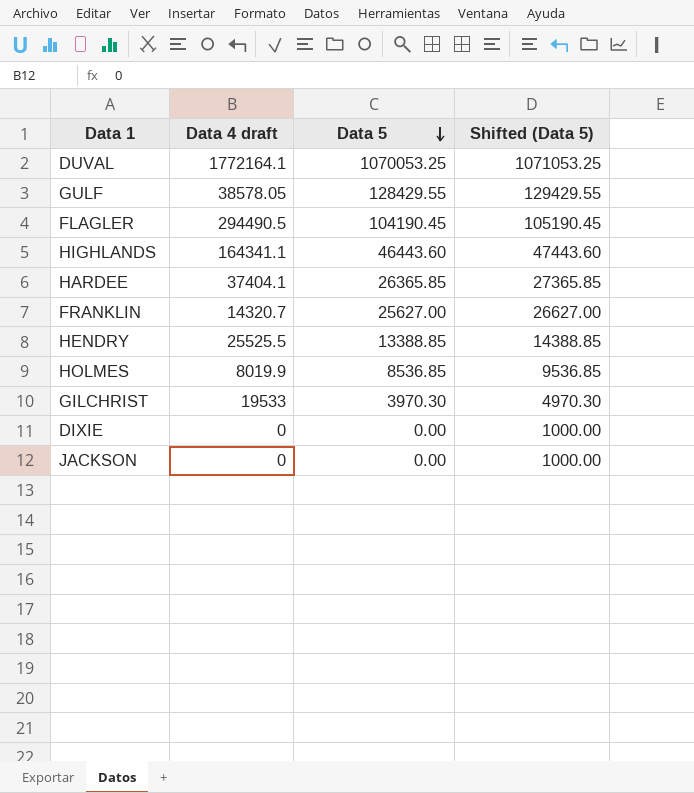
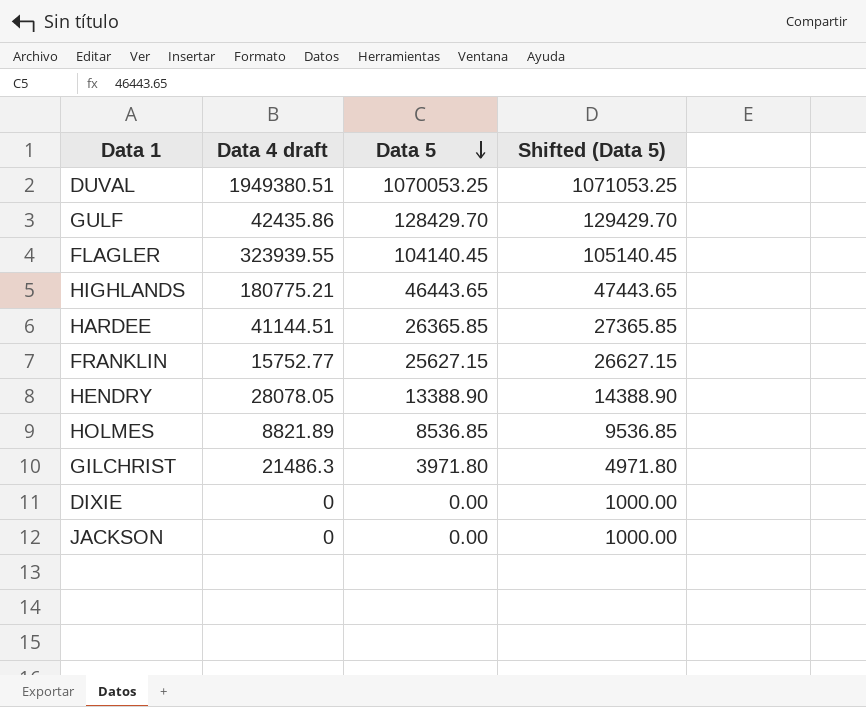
DUVAL | Data 4 draft: 1772164.1 -> 1949380.51
GULF | Data 4 draft: 38578.05 -> 42435.86
GULF | Data 5: 128429.55 -> 128429.70
GULF | Shifted (Data 5): 129429.55 -> 129429.70
FLAGLER | Data 4 draft: 294490.5 -> 323939.55
FLAGLER | Data 5: 104190.45 -> 104140.45
FLAGLER | Shifted (Data 5): 105190.45 -> 105140.45
HIGHLANDS | Data 4 draft: 164341.1 -> 180775.21
HIGHLANDS | Data 5: 46443.60 -> 46443.65
HIGHLANDS | Shifted (Data 5): 47443.60 -> 47443.65
HARDEE | Data 4 draft: 37404.1 -> 41144.51
FRANKLIN | Data 4 draft: 14320.7 -> 15752.77
FRANKLIN | Data 5: 25627.00 -> 25627.15
FRANKLIN | Shifted (Data 5): 26627.00 -> 26627.15
HENDRY | Data 4 draft: 25525.5 -> 28078.05
HENDRY | Data 5: 13388.85 -> 13388.90
HENDRY | Shifted (Data 5): 14388.85 -> 14388.90
HOLMES | Data 4 draft: 8019.9 -> 8821.89
GILCHRIST | Data 4 draft: 19533 -> 21486.3
GILCHRIST | Data 5: 3970.30 -> 3971.80
GILCHRIST | Shifted (Data 5): 4970.30 -> 4971.80

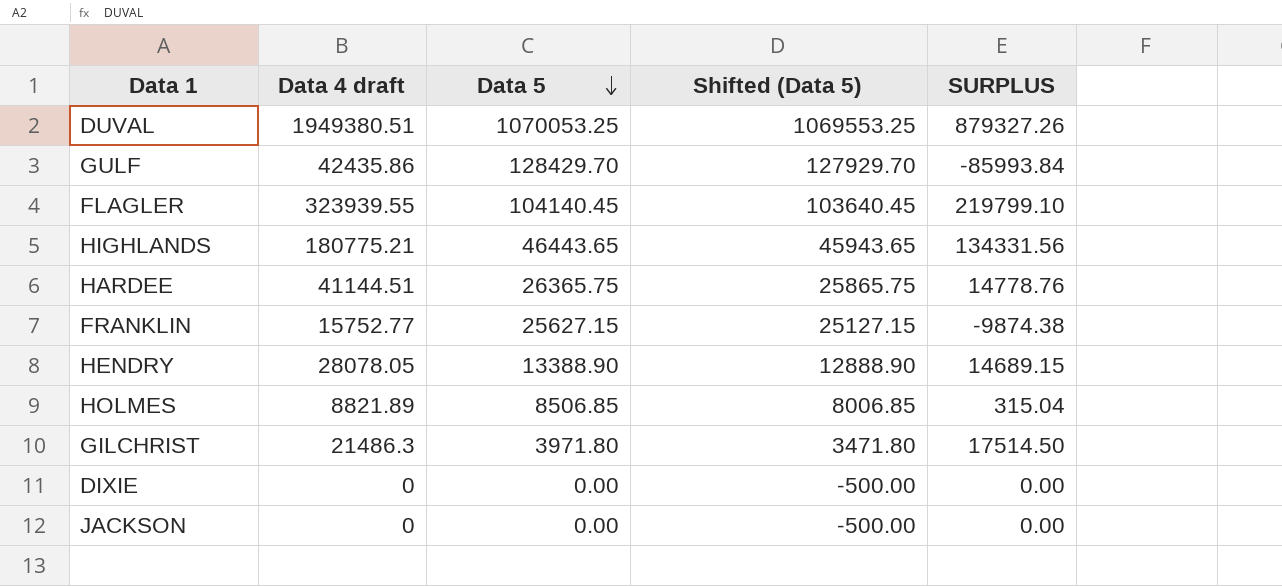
column Shifted (Data 5) | formula: [Data 5] + 1000 -> [Data 5] - 500
column SURPLUS | formula: none -> [Data 4 draft] - [Data 5]
HARDEE | Data 5: 26365.85 -> 26365.75
HOLMES | Data 5: 8536.85 -> 8506.85

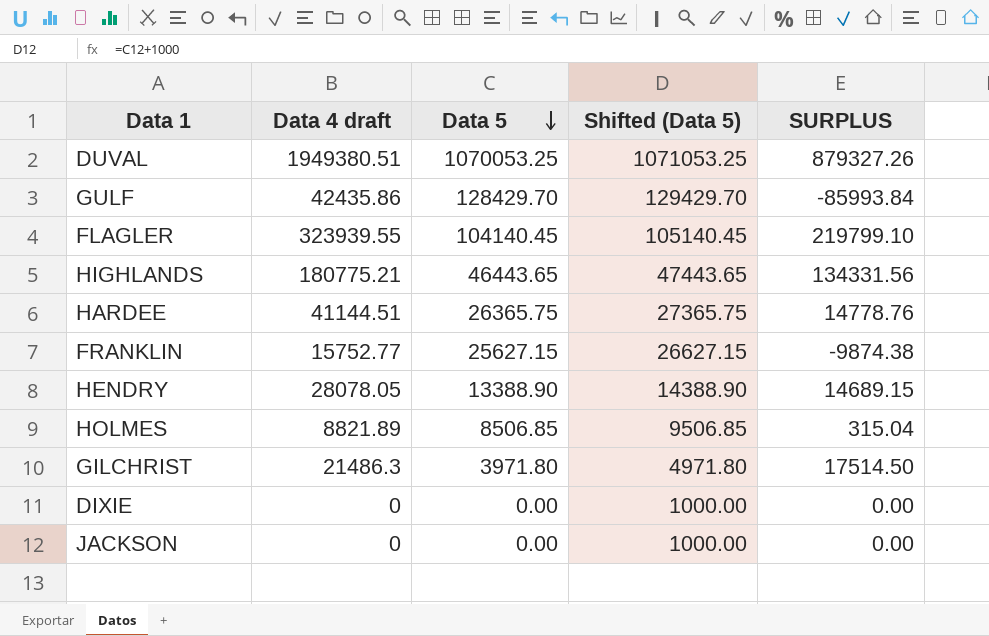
column Shifted (Data 5) | formula: [Data 5] - 500 -> [Data 5] + 1000

